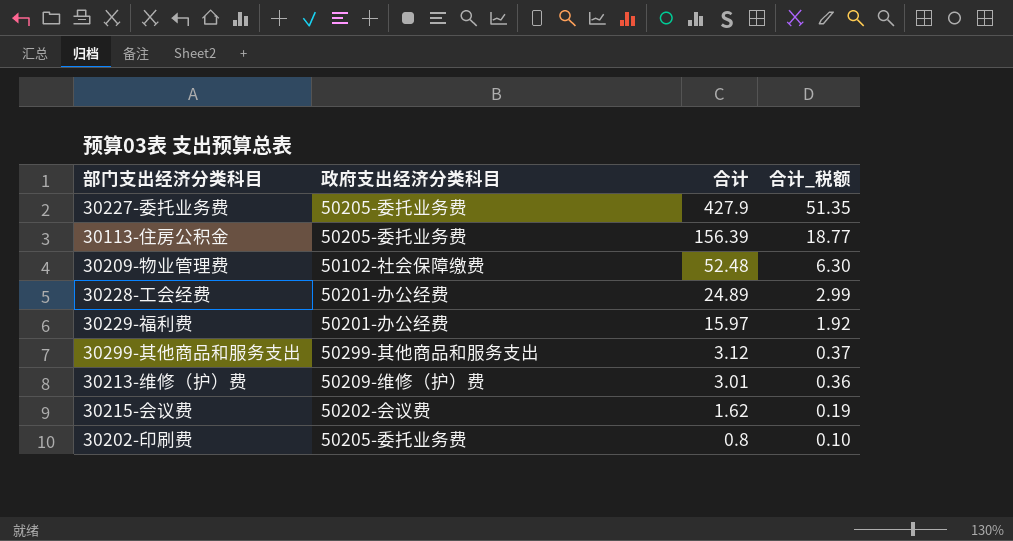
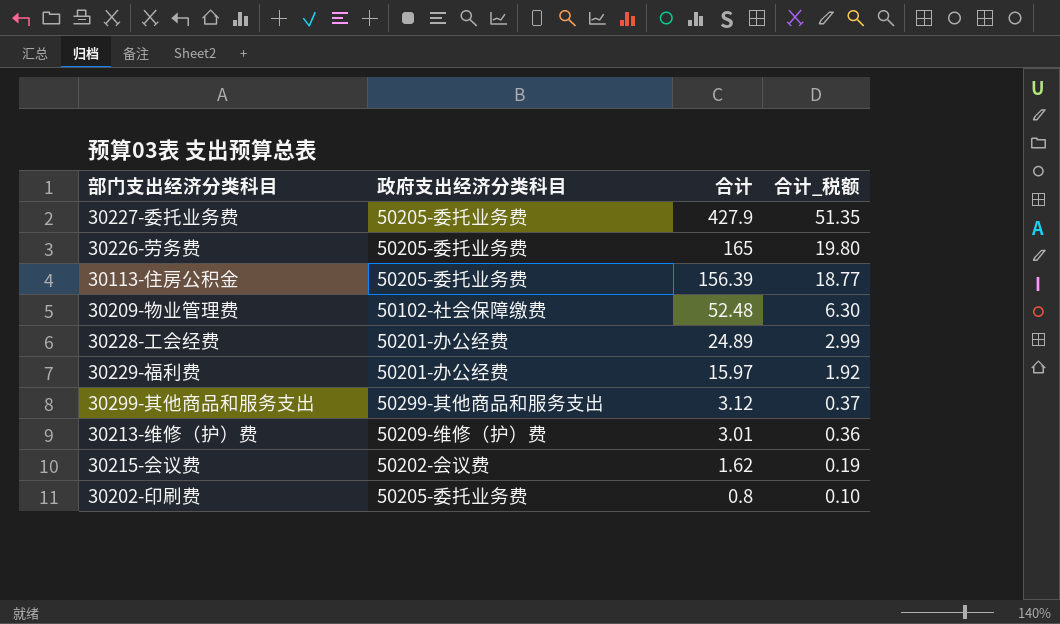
row 30226-劳务费: none -> 50205-委托业务费 | 165 | 19.80

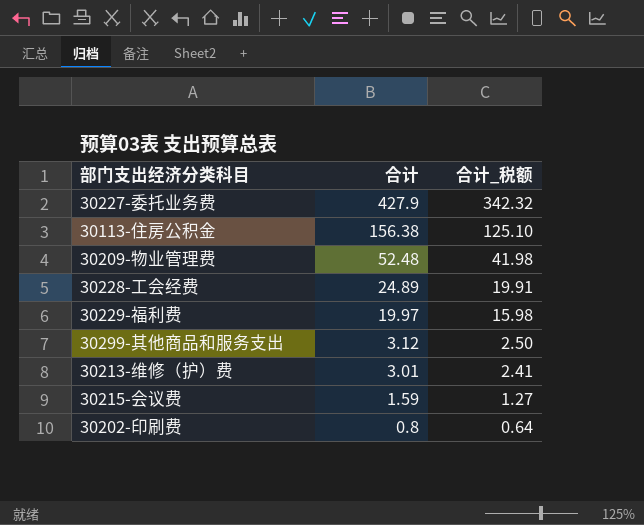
column 政府支出经济分类科目 | position: 2 -> none
column 合计_税额 | formula: [合计] * 0.12 -> [合计] * 0.8
row 30226-劳务费: 50205-委托业务费 | 165 | 19.80 -> none
30113-住房公积金 | 合计: 156.39 -> 156.38
30229-福利费 | 合计: 15.97 -> 19.97
30215-会议费 | 合计: 1.62 -> 1.59

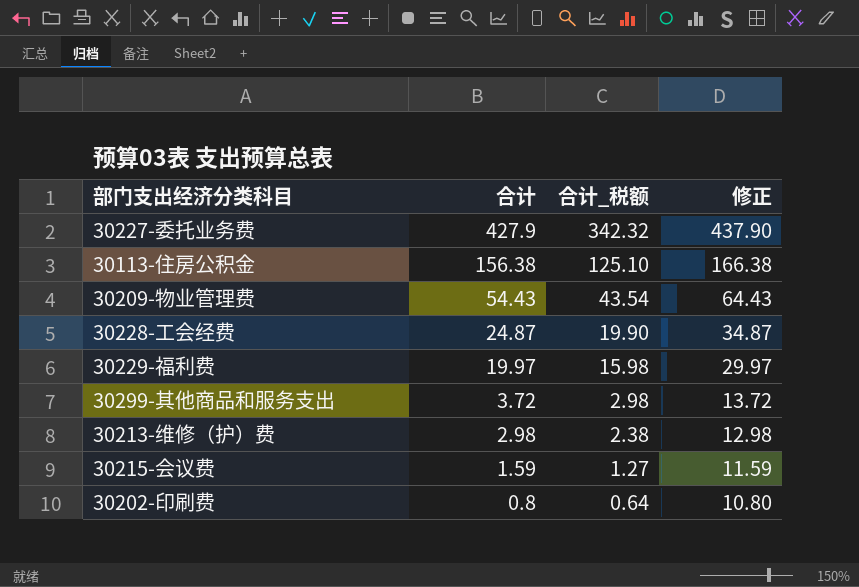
column 修正 | formula: none -> [合计] + 10
30209-物业管理费 | 合计: 52.48 -> 54.43
30209-物业管理费 | 合计_税额: 41.98 -> 43.54
30228-工会经费 | 合计: 24.89 -> 24.87
30228-工会经费 | 合计_税额: 19.91 -> 19.90
30299-其他商品和服务支出 | 合计: 3.12 -> 3.72
30299-其他商品和服务支出 | 合计_税额: 2.50 -> 2.98
30213-维修（护）费 | 合计: 3.01 -> 2.98
30213-维修（护）费 | 合计_税额: 2.41 -> 2.38

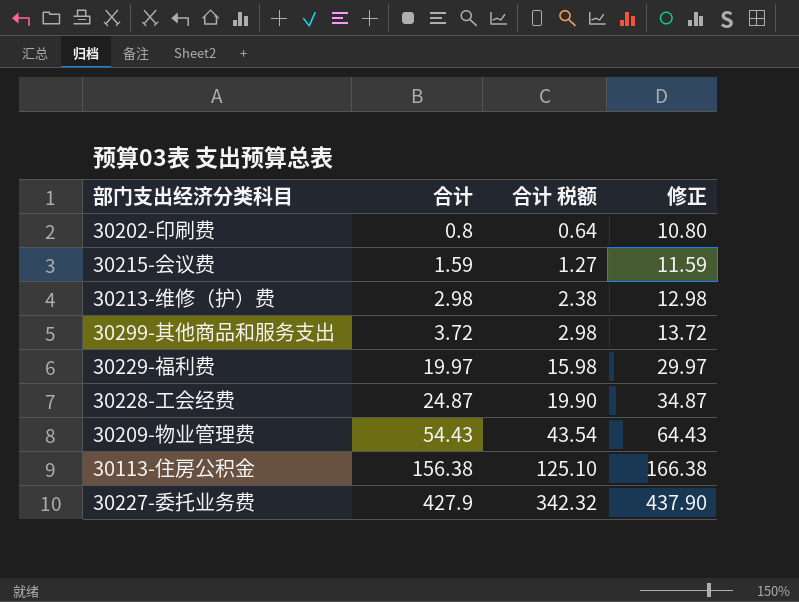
row order: 合计 descending -> 合计 ascending
column name: 合计_税额 -> 合计 税额

